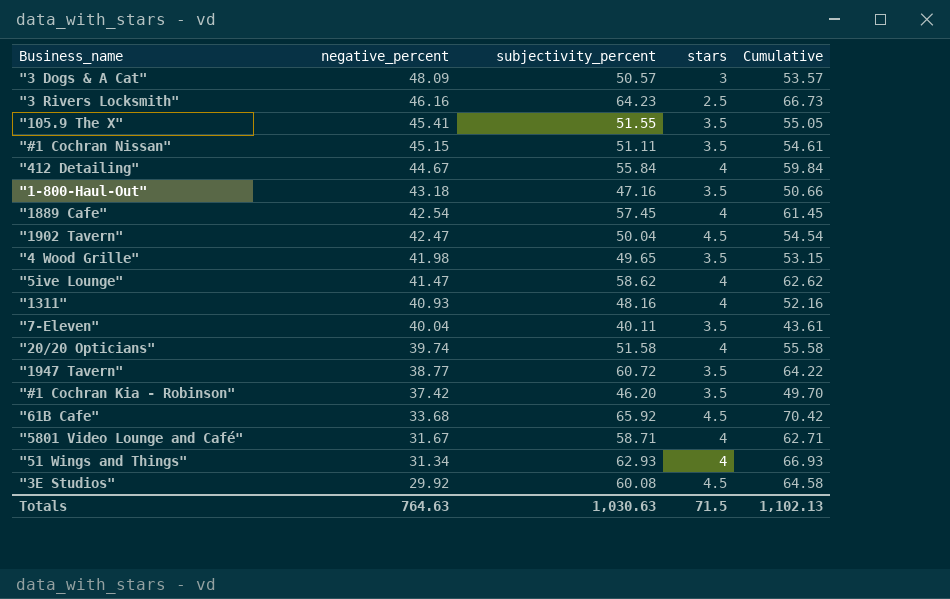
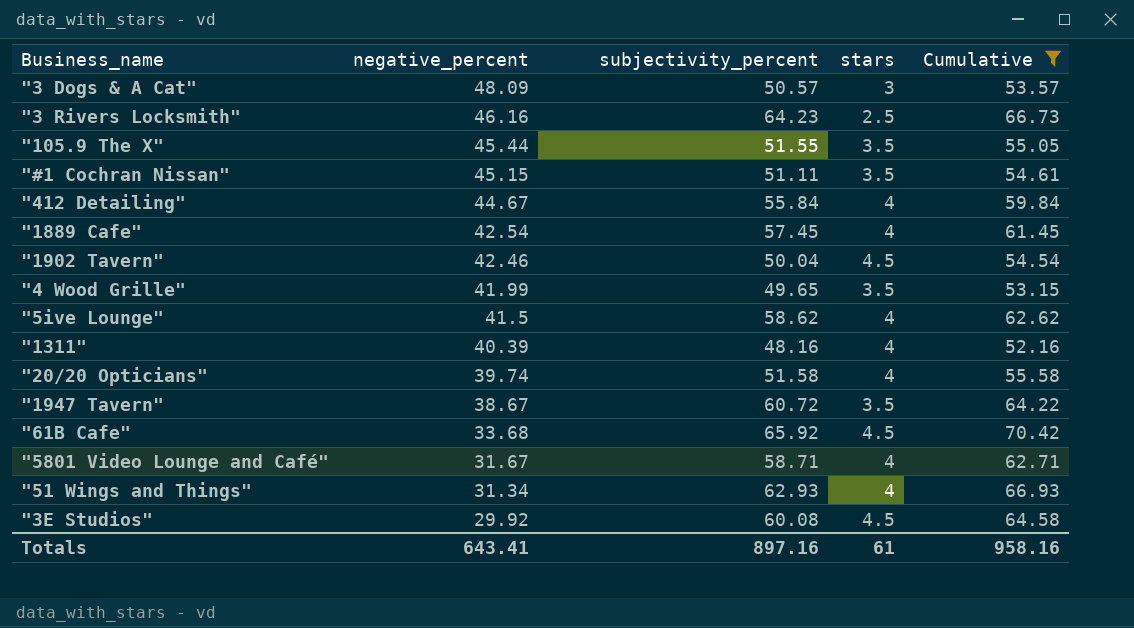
filter: none -> Cumulative >= 52.16
"105.9 The X" | negative_percent: 45.41 -> 45.44
"1902 Tavern" | negative_percent: 42.47 -> 42.46
"4 Wood Grille" | negative_percent: 41.98 -> 41.99
"5ive Lounge" | negative_percent: 41.47 -> 41.5
"1311" | negative_percent: 40.93 -> 40.39
"1947 Tavern" | negative_percent: 38.77 -> 38.67
Totals | negative_percent: 764.63 -> 643.41
Totals | subjectivity_percent: 1,030.63 -> 897.16
Totals | stars: 71.5 -> 61
Totals | Cumulative: 1,102.13 -> 958.16

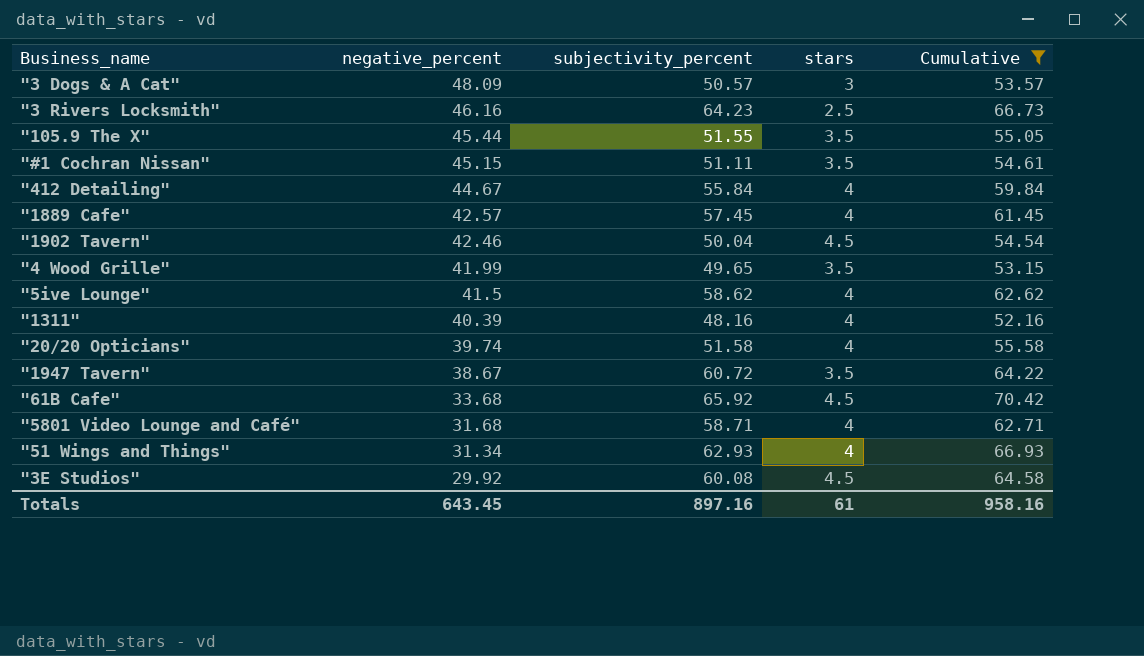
"1889 Cafe" | negative_percent: 42.54 -> 42.57
"5801 Video Lounge and Café" | negative_percent: 31.67 -> 31.68
Totals | negative_percent: 643.41 -> 643.45

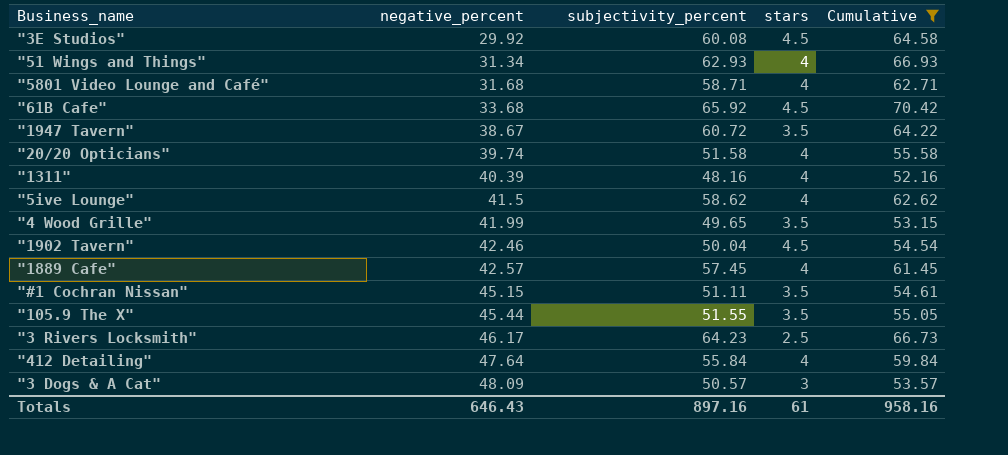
row order: negative_percent descending -> negative_percent ascending
"3 Rivers Locksmith" | negative_percent: 46.16 -> 46.17
"412 Detailing" | negative_percent: 44.67 -> 47.64
Totals | negative_percent: 643.45 -> 646.43

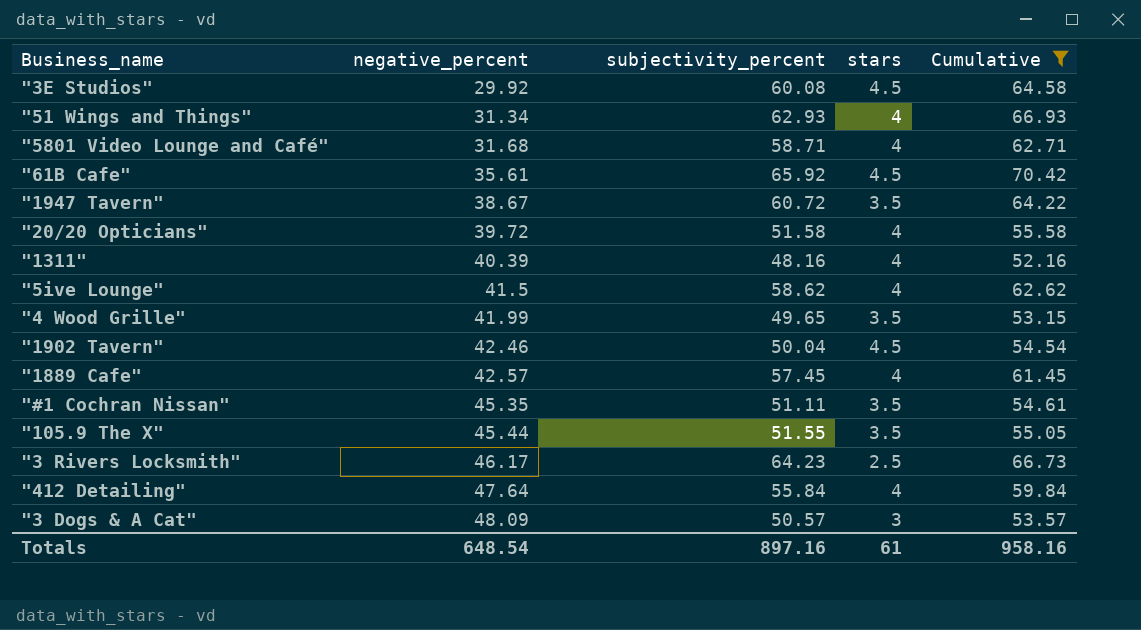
"61B Cafe" | negative_percent: 33.68 -> 35.61
"20/20 Opticians" | negative_percent: 39.74 -> 39.72
"#1 Cochran Nissan" | negative_percent: 45.15 -> 45.35
Totals | negative_percent: 646.43 -> 648.54

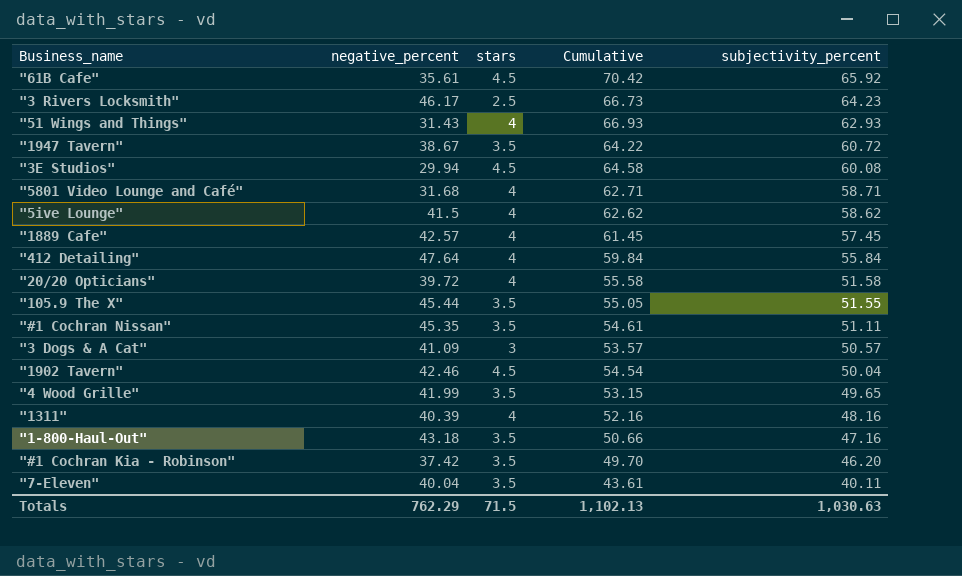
filter: Cumulative >= 52.16 -> none
row order: negative_percent ascending -> subjectivity_percent descending
column subjectivity_percent | position: 3 -> 5
"51 Wings and Things" | negative_percent: 31.34 -> 31.43
"3E Studios" | negative_percent: 29.92 -> 29.94
"3 Dogs & A Cat" | negative_percent: 48.09 -> 41.09
Totals | negative_percent: 648.54 -> 762.29
Totals | stars: 61 -> 71.5
Totals | Cumulative: 958.16 -> 1,102.13
Totals | subjectivity_percent: 897.16 -> 1,030.63

